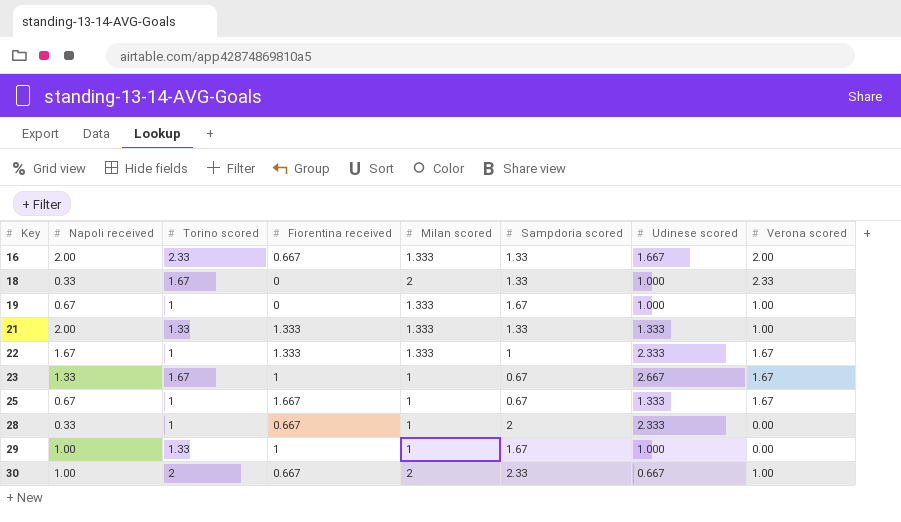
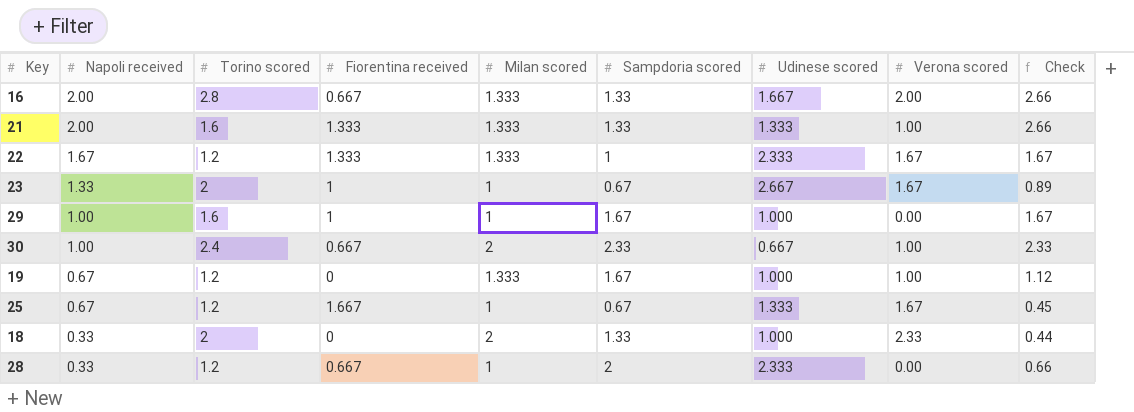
row order: Key ascending -> Napoli received descending
column Check | formula: none -> [Napoli received] * [Sampdoria scored]
16 | Torino scored: 2.33 -> 2.8
21 | Torino scored: 1.33 -> 1.6
22 | Torino scored: 1 -> 1.2
23 | Torino scored: 1.67 -> 2
29 | Torino scored: 1.33 -> 1.6
30 | Torino scored: 2 -> 2.4
19 | Torino scored: 1 -> 1.2
25 | Torino scored: 1 -> 1.2
18 | Torino scored: 1.67 -> 2
28 | Torino scored: 1 -> 1.2

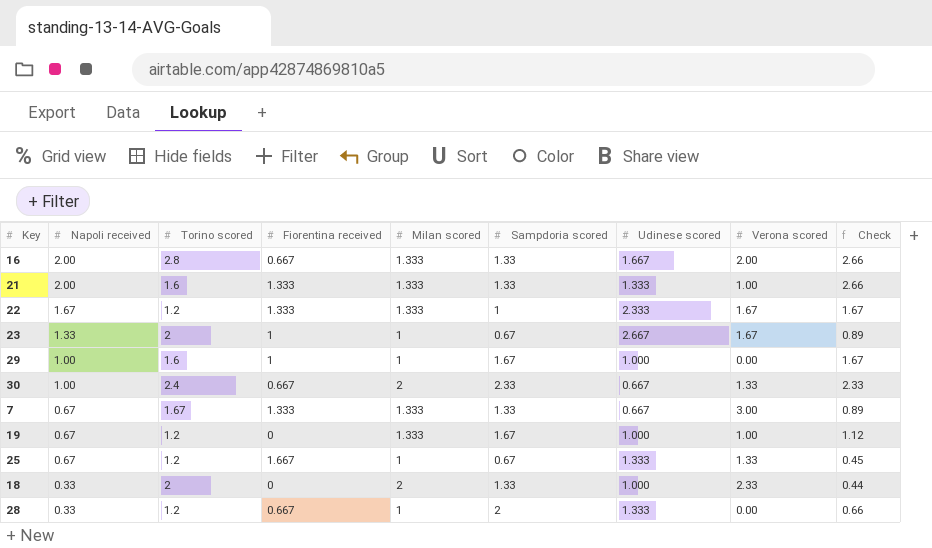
30 | Verona scored: 1.00 -> 1.33
row 7: none -> 0.67 | 1.67 | 1.333 | 1.333 | 1.33 | 0.667 | 3.00 | 0.89
25 | Verona scored: 1.67 -> 1.33
28 | Udinese scored: 2.333 -> 1.333

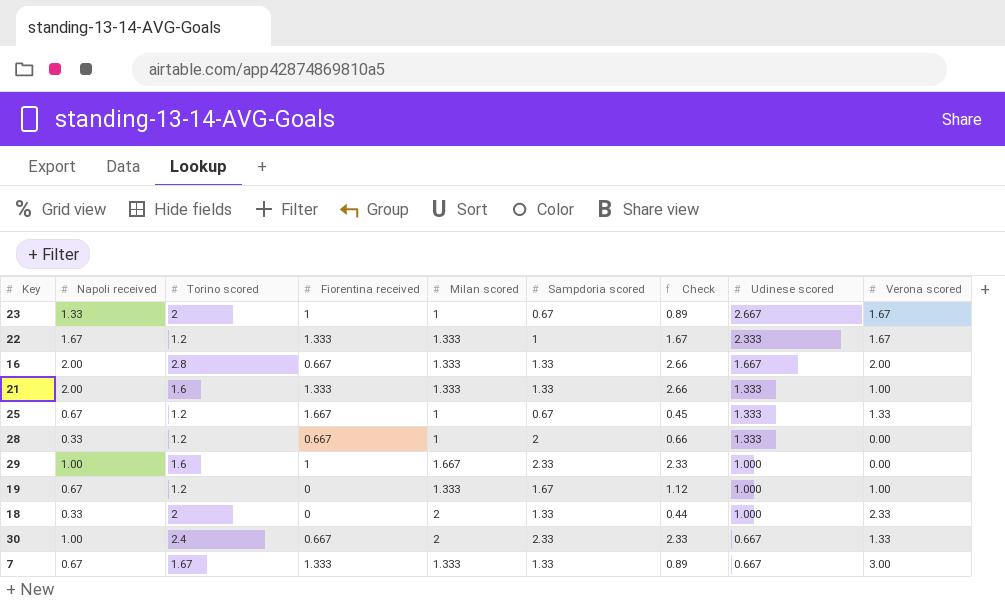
row order: Napoli received descending -> Udinese scored descending
column Check | position: 9 -> 7
29 | Milan scored: 1 -> 1.667
29 | Sampdoria scored: 1.67 -> 2.33
29 | Check: 1.67 -> 2.33

